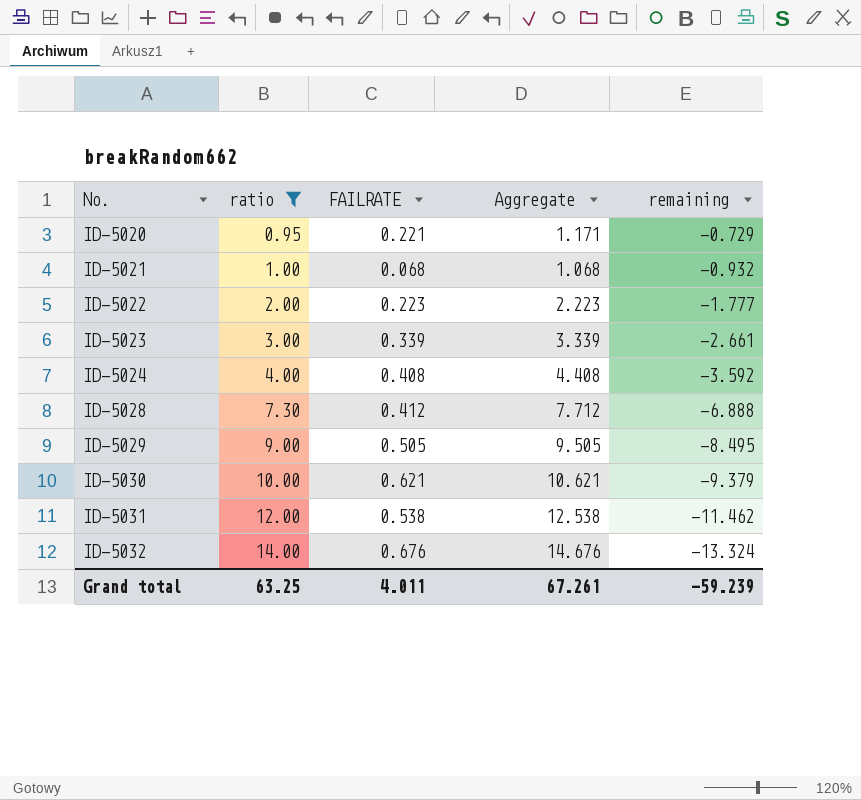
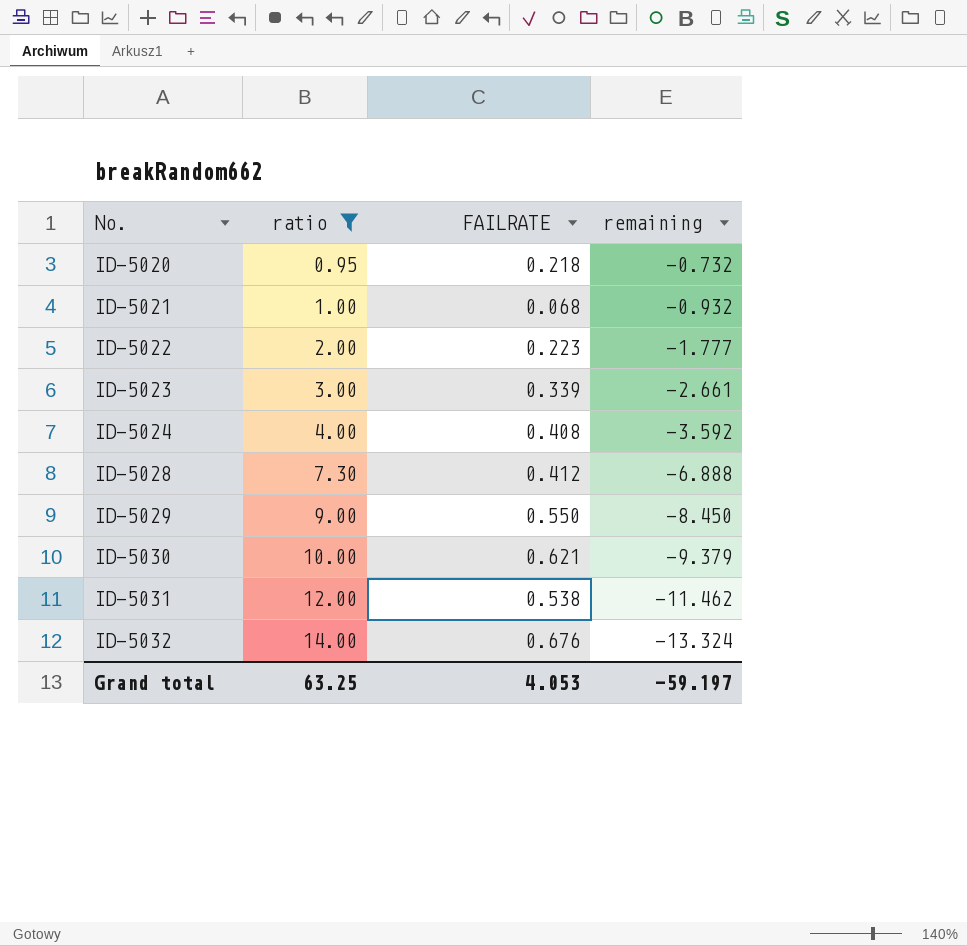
column Aggregate | formula: [ratio] + [FAILRATE] -> none
ID-5020 | FAILRATE: 0.221 -> 0.218
ID-5020 | remaining: -0.729 -> -0.732
ID-5029 | FAILRATE: 0.505 -> 0.550
ID-5029 | remaining: -8.495 -> -8.450
Grand total | FAILRATE: 4.011 -> 4.053
Grand total | remaining: -59.239 -> -59.197

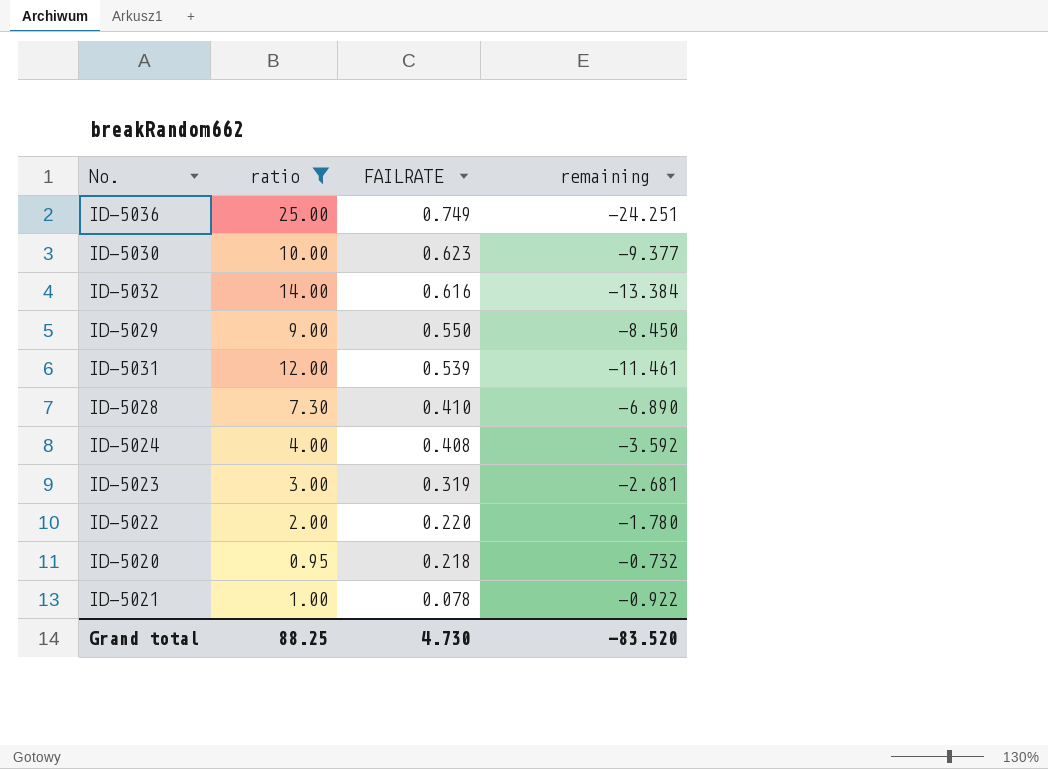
row order: No. ascending -> FAILRATE descending
row ID-5036: none -> 25.00 | 0.749 | -24.251
ID-5030 | FAILRATE: 0.621 -> 0.623
ID-5030 | remaining: -9.379 -> -9.377
ID-5032 | FAILRATE: 0.676 -> 0.616
ID-5032 | remaining: -13.324 -> -13.384
ID-5031 | FAILRATE: 0.538 -> 0.539
ID-5031 | remaining: -11.462 -> -11.461
ID-5028 | FAILRATE: 0.412 -> 0.410
ID-5028 | remaining: -6.888 -> -6.890
ID-5023 | FAILRATE: 0.339 -> 0.319
ID-5023 | remaining: -2.661 -> -2.681
ID-5022 | FAILRATE: 0.223 -> 0.220
ID-5022 | remaining: -1.777 -> -1.780
ID-5021 | FAILRATE: 0.068 -> 0.078
ID-5021 | remaining: -0.932 -> -0.922
Grand total | ratio: 63.25 -> 88.25
Grand total | FAILRATE: 4.053 -> 4.730
Grand total | remaining: -59.197 -> -83.520

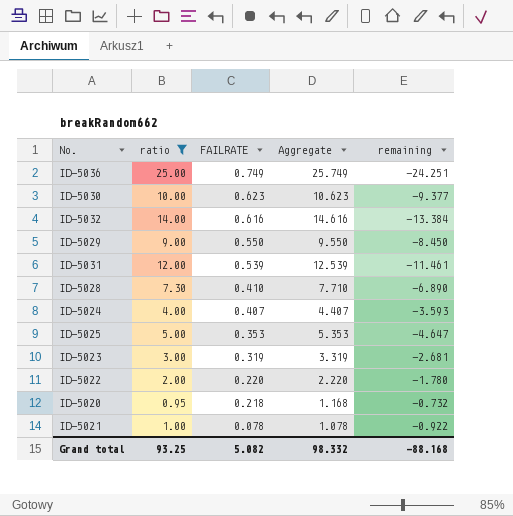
column Aggregate | formula: none -> [ratio] + [FAILRATE]
ID-5024 | FAILRATE: 0.408 -> 0.407
ID-5024 | remaining: -3.592 -> -3.593
row ID-5025: none -> 5.00 | 0.353 | 5.353 | -4.647
Grand total | ratio: 88.25 -> 93.25
Grand total | FAILRATE: 4.730 -> 5.082
Grand total | remaining: -83.520 -> -88.168

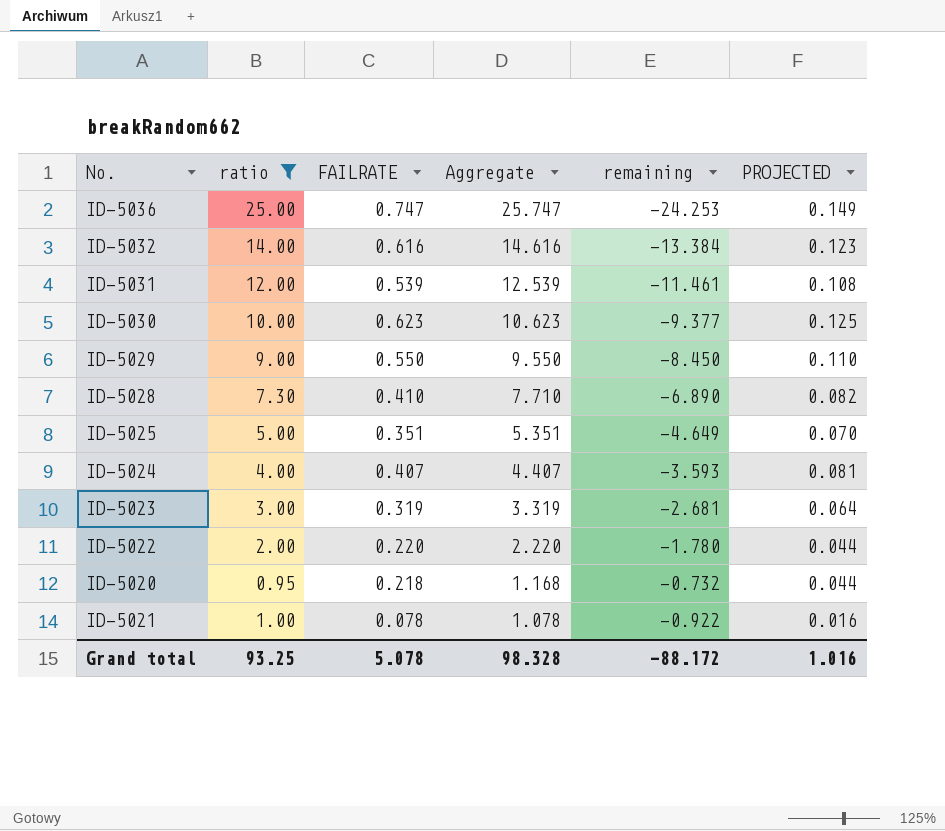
row order: FAILRATE descending -> Aggregate descending
column PROJECTED | formula: none -> [FAILRATE] * 0.2
ID-5036 | FAILRATE: 0.749 -> 0.747
ID-5036 | Aggregate: 25.749 -> 25.747
ID-5036 | remaining: -24.251 -> -24.253
ID-5025 | FAILRATE: 0.353 -> 0.351
ID-5025 | Aggregate: 5.353 -> 5.351
ID-5025 | remaining: -4.647 -> -4.649
Grand total | FAILRATE: 5.082 -> 5.078
Grand total | Aggregate: 98.332 -> 98.328
Grand total | remaining: -88.168 -> -88.172

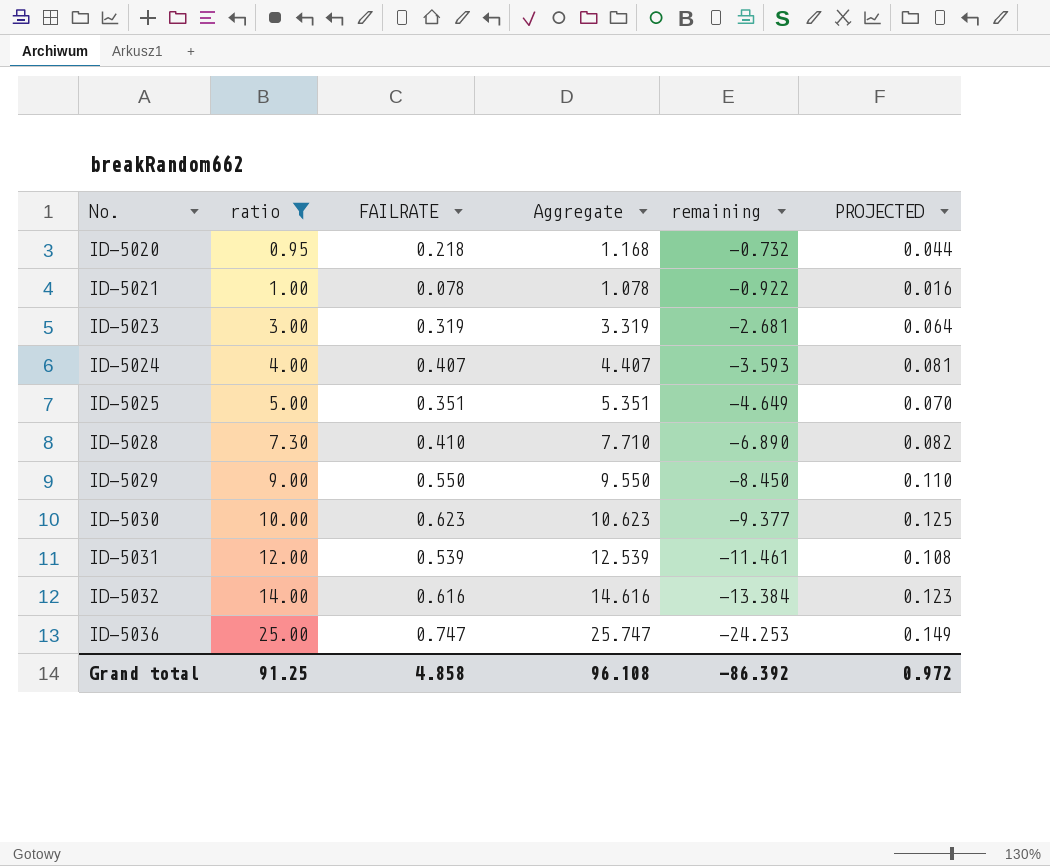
row order: Aggregate descending -> No. ascending
row ID-5022: 2.00 | 0.220 | 2.220 | -1.780 | 0.044 -> none
Grand total | ratio: 93.25 -> 91.25
Grand total | FAILRATE: 5.078 -> 4.858
Grand total | Aggregate: 98.328 -> 96.108
Grand total | remaining: -88.172 -> -86.392
Grand total | PROJECTED: 1.016 -> 0.972

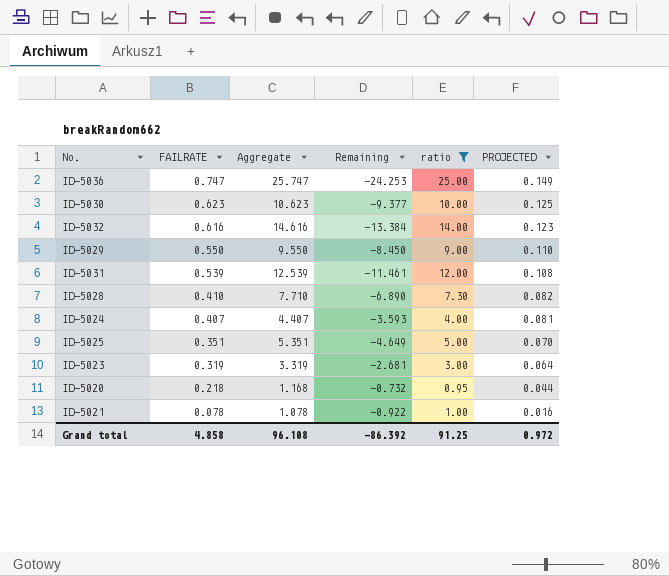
row order: No. ascending -> FAILRATE descending
column name: remaining -> Remaining
column ratio | position: 2 -> 5

